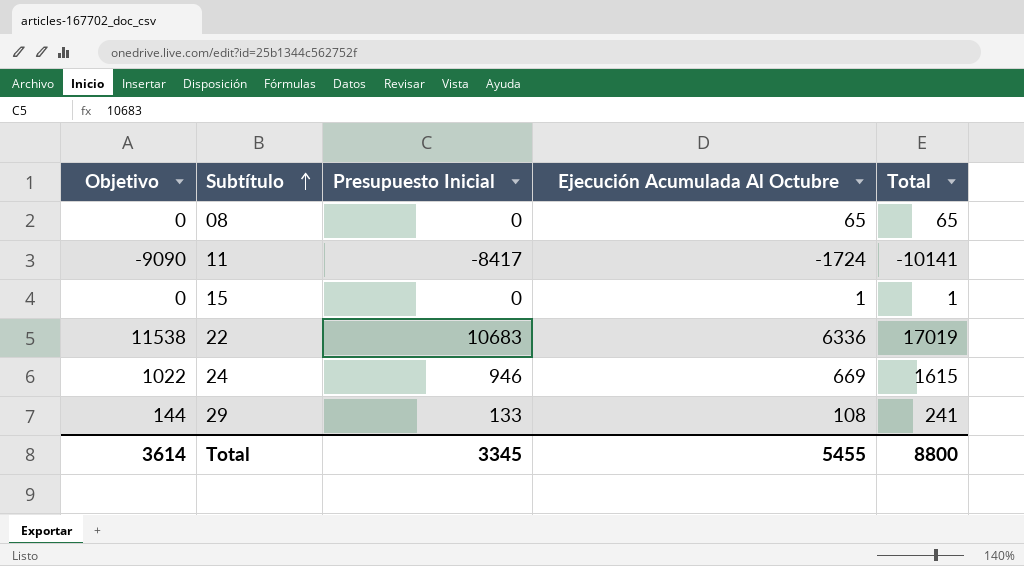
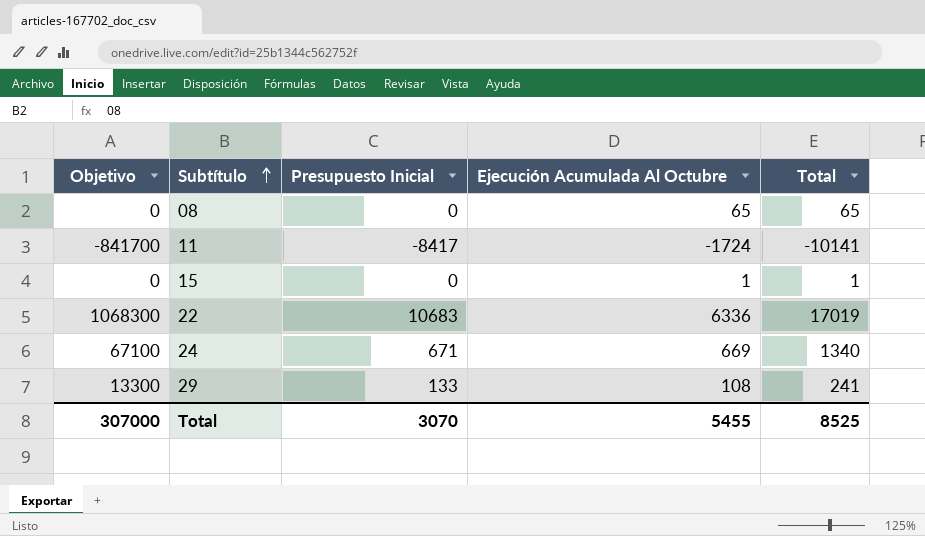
column Objetivo | formula: [Presupuesto Inicial] * 1,08 -> [Presupuesto Inicial] * 100
24 | Presupuesto Inicial: 946 -> 671
24 | Total: 1615 -> 1340
Total | Objetivo: 3614 -> 307000
Total | Presupuesto Inicial: 3345 -> 3070
Total | Total: 8800 -> 8525

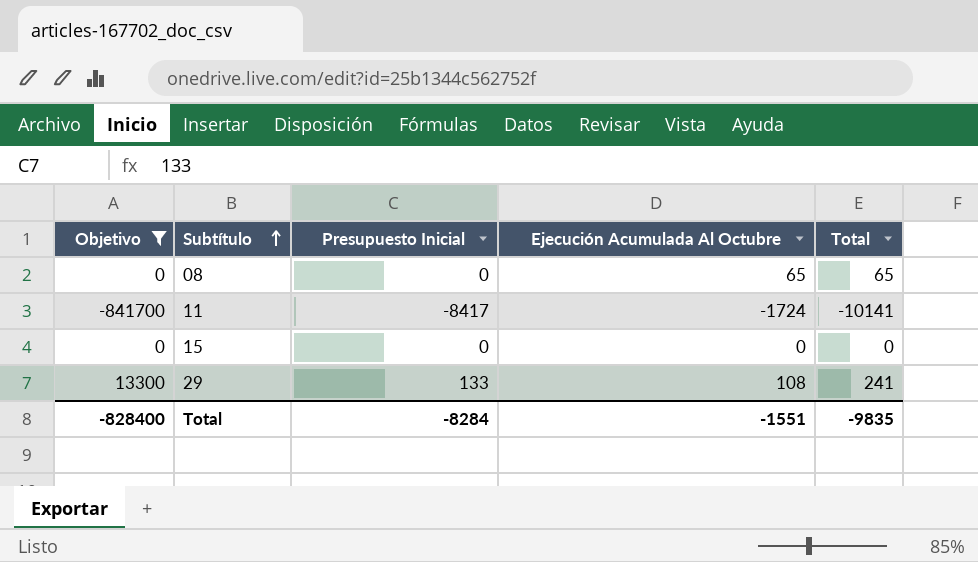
filter: none -> Objetivo <= 13300
15 | Ejecución Acumulada Al Octubre: 1 -> 0
15 | Total: 1 -> 0
Total | Objetivo: 307000 -> -828400
Total | Presupuesto Inicial: 3070 -> -8284
Total | Ejecución Acumulada Al Octubre: 5455 -> -1551
Total | Total: 8525 -> -9835

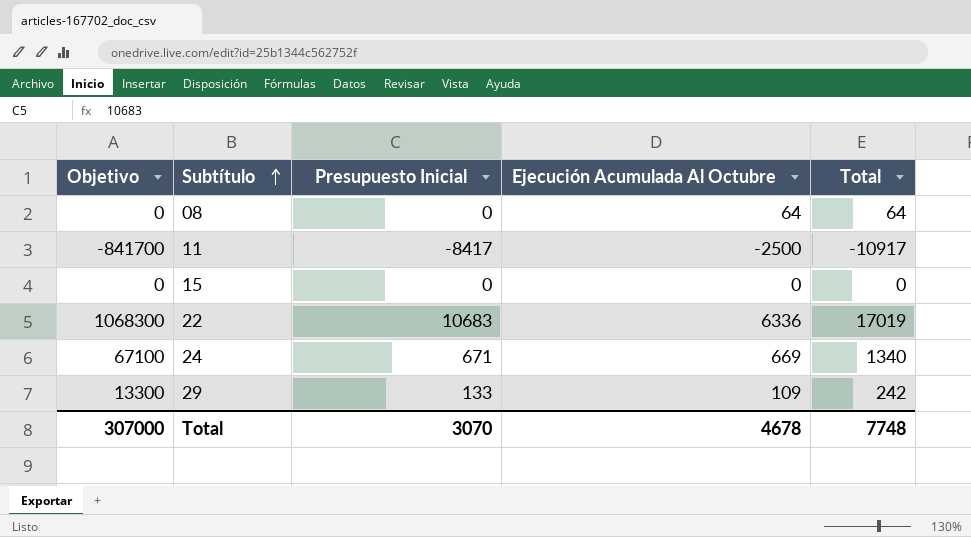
filter: Objetivo <= 13300 -> none
08 | Ejecución Acumulada Al Octubre: 65 -> 64
08 | Total: 65 -> 64
11 | Ejecución Acumulada Al Octubre: -1724 -> -2500
11 | Total: -10141 -> -10917
29 | Ejecución Acumulada Al Octubre: 108 -> 109
29 | Total: 241 -> 242
Total | Objetivo: -828400 -> 307000
Total | Presupuesto Inicial: -8284 -> 3070
Total | Ejecución Acumulada Al Octubre: -1551 -> 4678
Total | Total: -9835 -> 7748

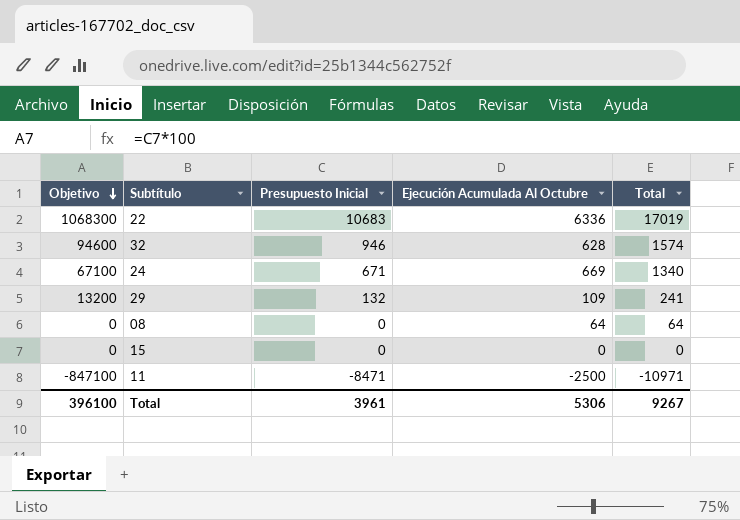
row order: Subtítulo ascending -> Objetivo descending
row 32: none -> 94600 | 946 | 628 | 1574
29 | Objetivo: 13300 -> 13200
29 | Presupuesto Inicial: 133 -> 132
29 | Total: 242 -> 241
11 | Objetivo: -841700 -> -847100
11 | Presupuesto Inicial: -8417 -> -8471
11 | Total: -10917 -> -10971
Total | Objetivo: 307000 -> 396100
Total | Presupuesto Inicial: 3070 -> 3961
Total | Ejecución Acumulada Al Octubre: 4678 -> 5306
Total | Total: 7748 -> 9267

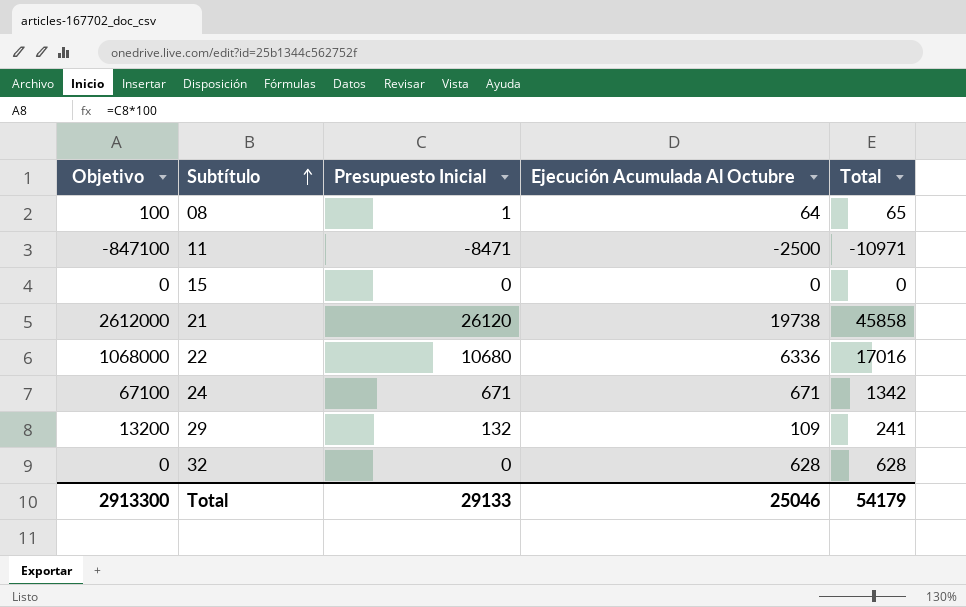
row order: Objetivo descending -> Subtítulo ascending
08 | Objetivo: 0 -> 100
08 | Presupuesto Inicial: 0 -> 1
08 | Total: 64 -> 65
row 21: none -> 2612000 | 26120 | 19738 | 45858
22 | Objetivo: 1068300 -> 1068000
22 | Presupuesto Inicial: 10683 -> 10680
22 | Total: 17019 -> 17016
24 | Ejecución Acumulada Al Octubre: 669 -> 671
24 | Total: 1340 -> 1342
32 | Objetivo: 94600 -> 0
32 | Presupuesto Inicial: 946 -> 0
32 | Total: 1574 -> 628
Total | Objetivo: 396100 -> 2913300
Total | Presupuesto Inicial: 3961 -> 29133
Total | Ejecución Acumulada Al Octubre: 5306 -> 25046
Total | Total: 9267 -> 54179

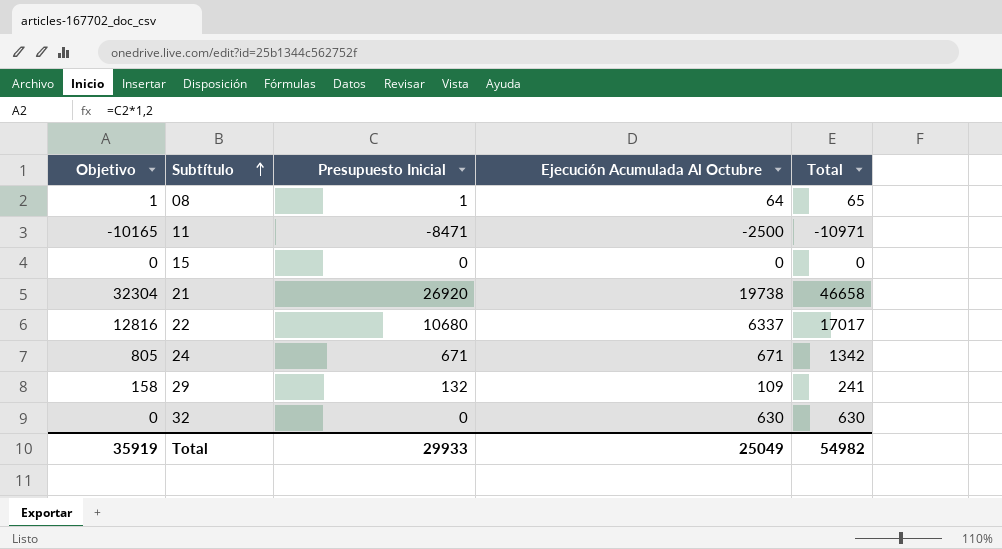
column Objetivo | formula: [Presupuesto Inicial] * 100 -> [Presupuesto Inicial] * 1,2
21 | Presupuesto Inicial: 26120 -> 26920
21 | Total: 45858 -> 46658
22 | Ejecución Acumulada Al Octubre: 6336 -> 6337
22 | Total: 17016 -> 17017
32 | Ejecución Acumulada Al Octubre: 628 -> 630
32 | Total: 628 -> 630
Total | Objetivo: 2913300 -> 35919
Total | Presupuesto Inicial: 29133 -> 29933
Total | Ejecución Acumulada Al Octubre: 25046 -> 25049
Total | Total: 54179 -> 54982

